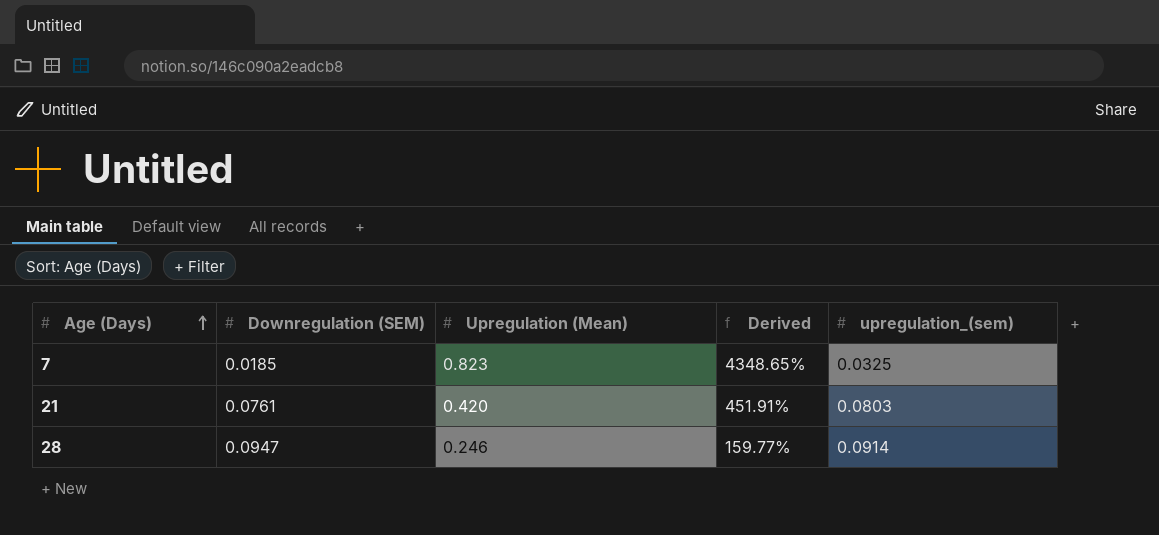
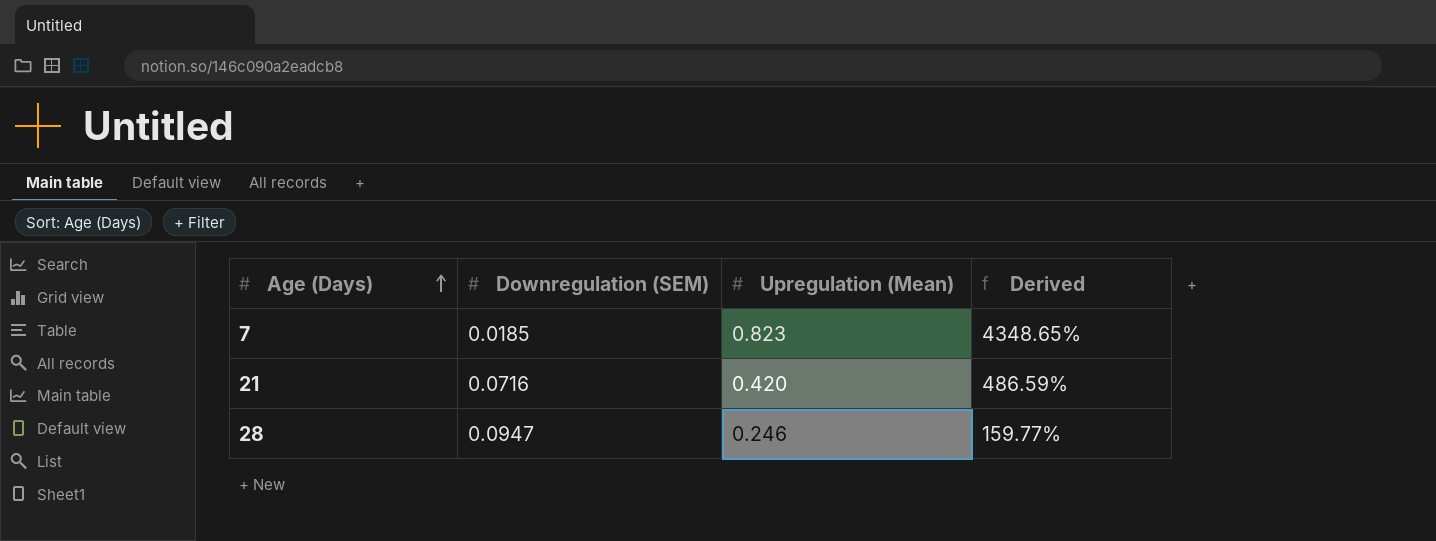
column upregulation_(sem) | position: 5 -> none
21 | Downregulation (SEM): 0.0761 -> 0.0716
21 | Derived: 451.91% -> 486.59%

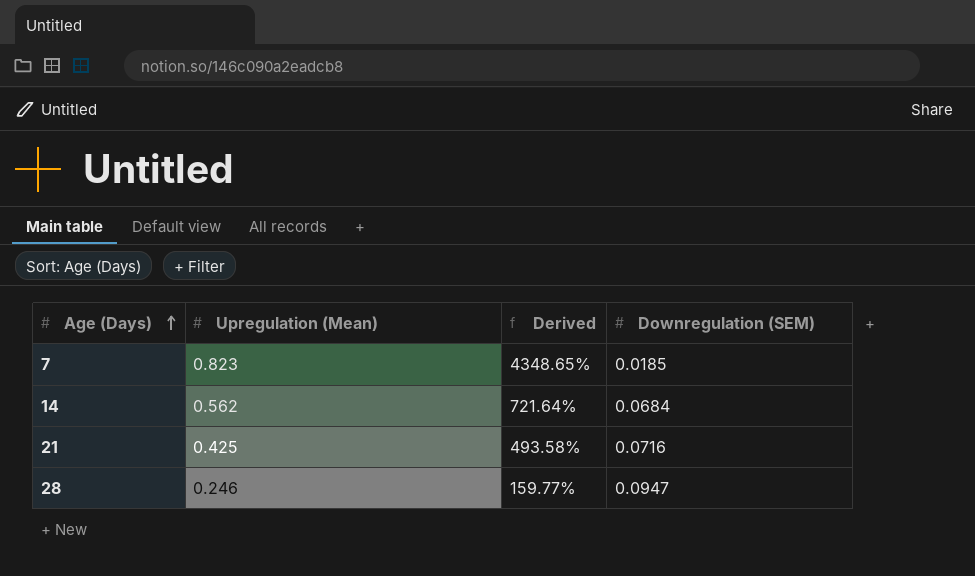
column Downregulation (SEM) | position: 2 -> 4
row 14: none -> 0.562 | 721.64% | 0.0684
21 | Upregulation (Mean): 0.420 -> 0.425
21 | Derived: 486.59% -> 493.58%

